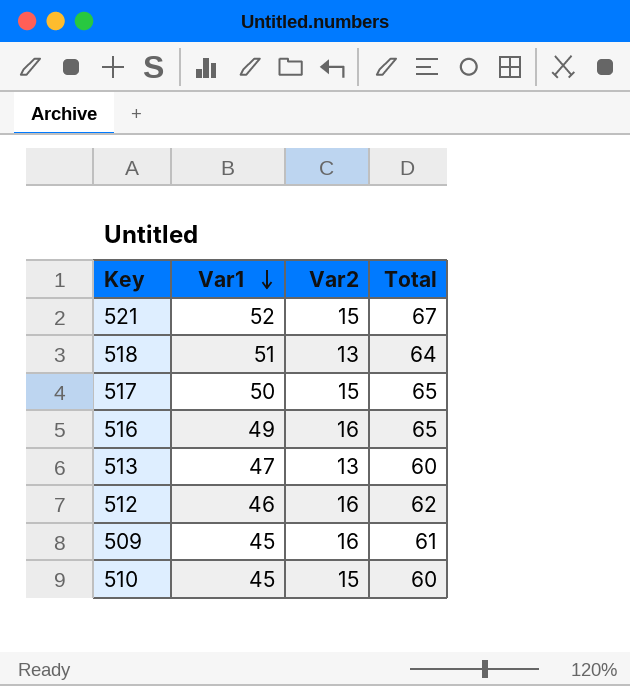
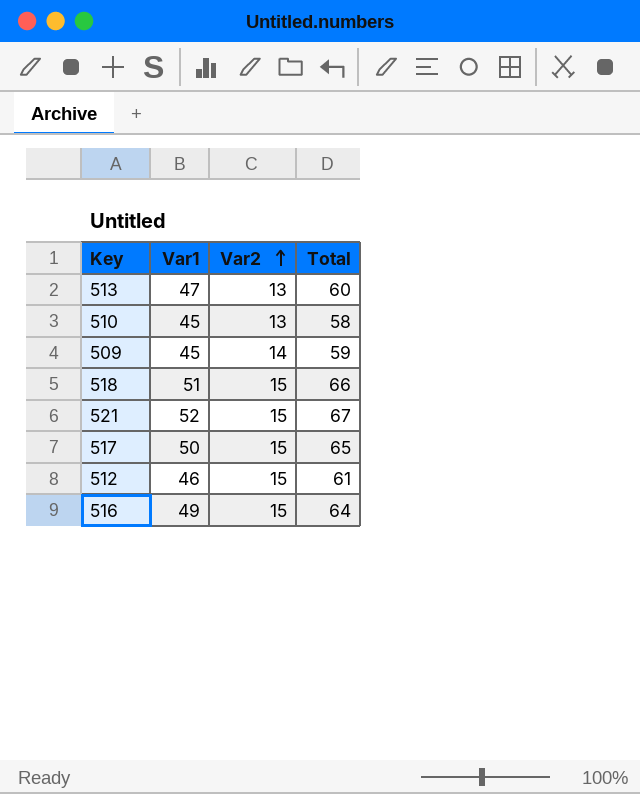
row order: Var1 descending -> Var2 ascending
510 | Var2: 15 -> 13
510 | Total: 60 -> 58
509 | Var2: 16 -> 14
509 | Total: 61 -> 59
518 | Var2: 13 -> 15
518 | Total: 64 -> 66
512 | Var2: 16 -> 15
512 | Total: 62 -> 61
516 | Var2: 16 -> 15
516 | Total: 65 -> 64

